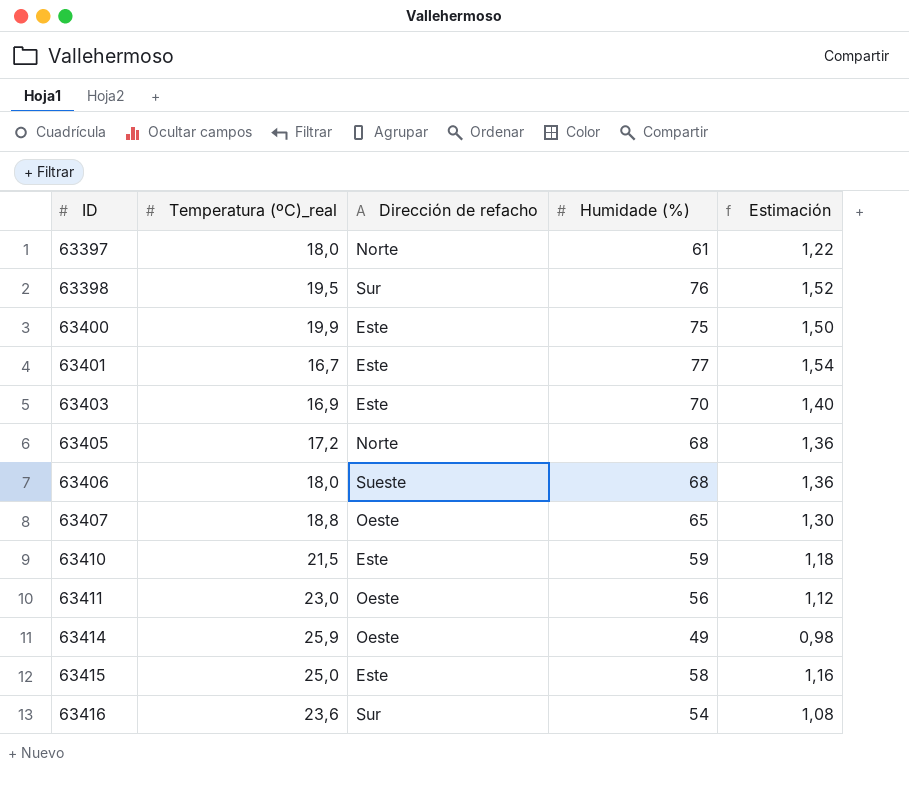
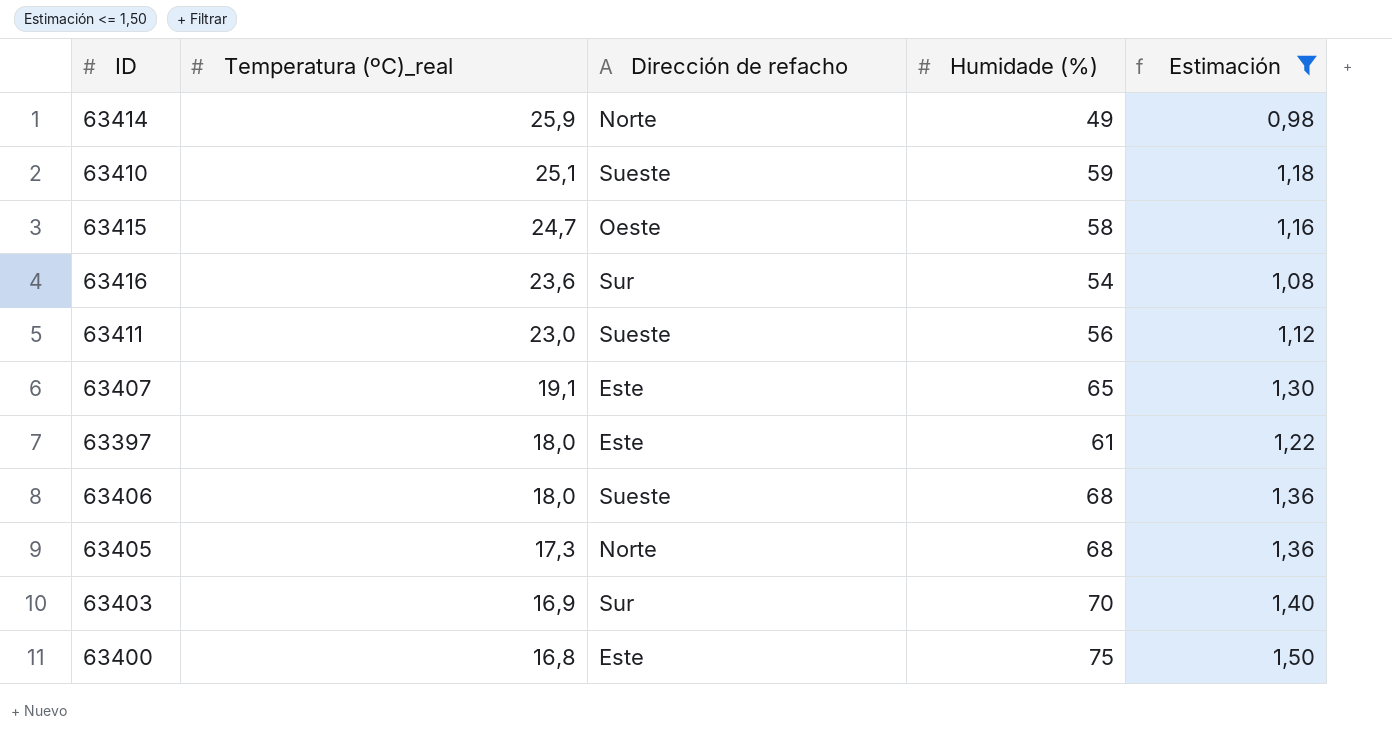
filter: none -> Estimación <= 1,50
row order: ID ascending -> Temperatura (ºC)_real descending
63414 | Dirección de refacho: Oeste -> Norte
63410 | Temperatura (ºC)_real: 21,5 -> 25,1
63410 | Dirección de refacho: Este -> Sueste
63415 | Temperatura (ºC)_real: 25,0 -> 24,7
63415 | Dirección de refacho: Este -> Oeste
63411 | Dirección de refacho: Oeste -> Sueste
63407 | Temperatura (ºC)_real: 18,8 -> 19,1
63407 | Dirección de refacho: Oeste -> Este
63397 | Dirección de refacho: Norte -> Este
63405 | Temperatura (ºC)_real: 17,2 -> 17,3
63403 | Dirección de refacho: Este -> Sur
63400 | Temperatura (ºC)_real: 19,9 -> 16,8

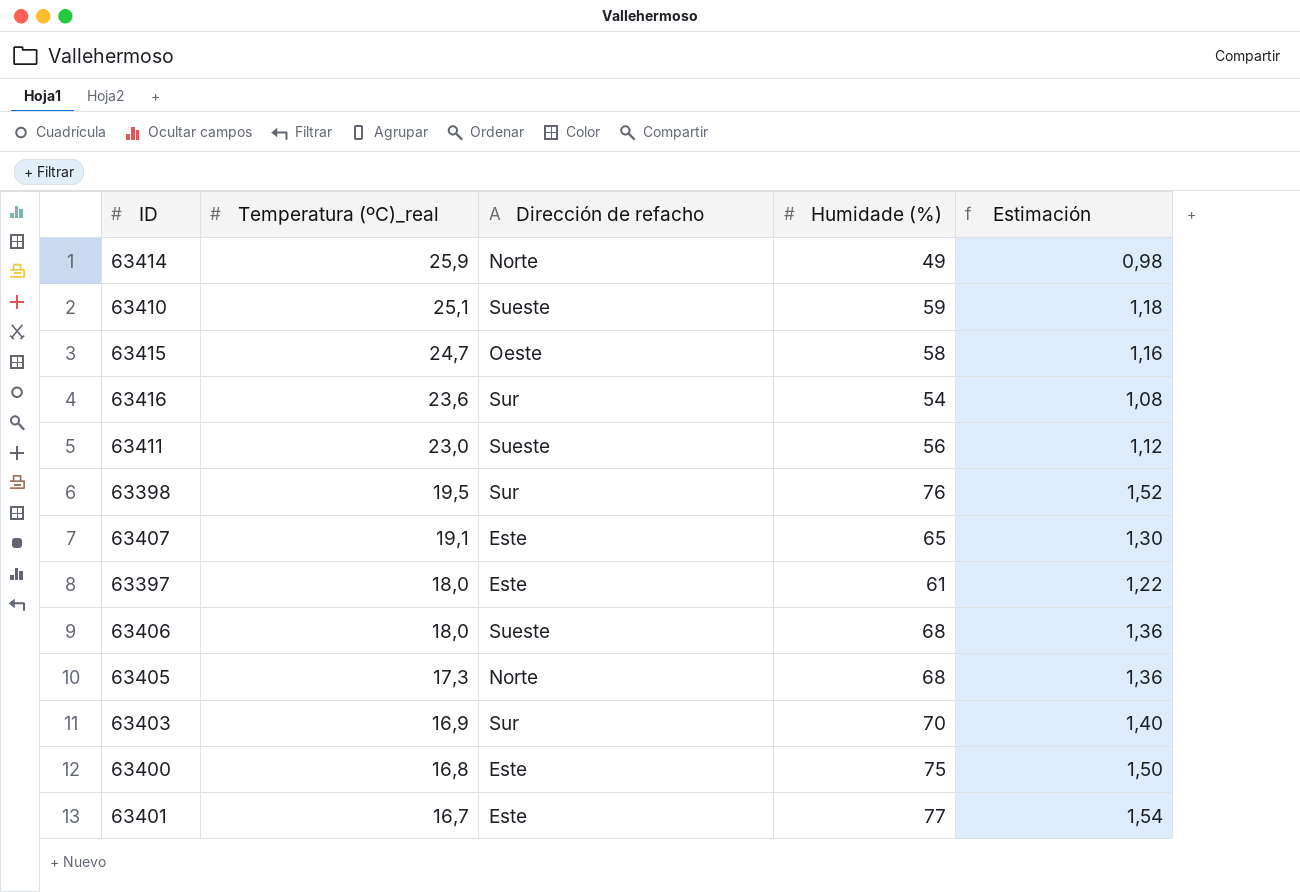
filter: Estimación <= 1,50 -> none

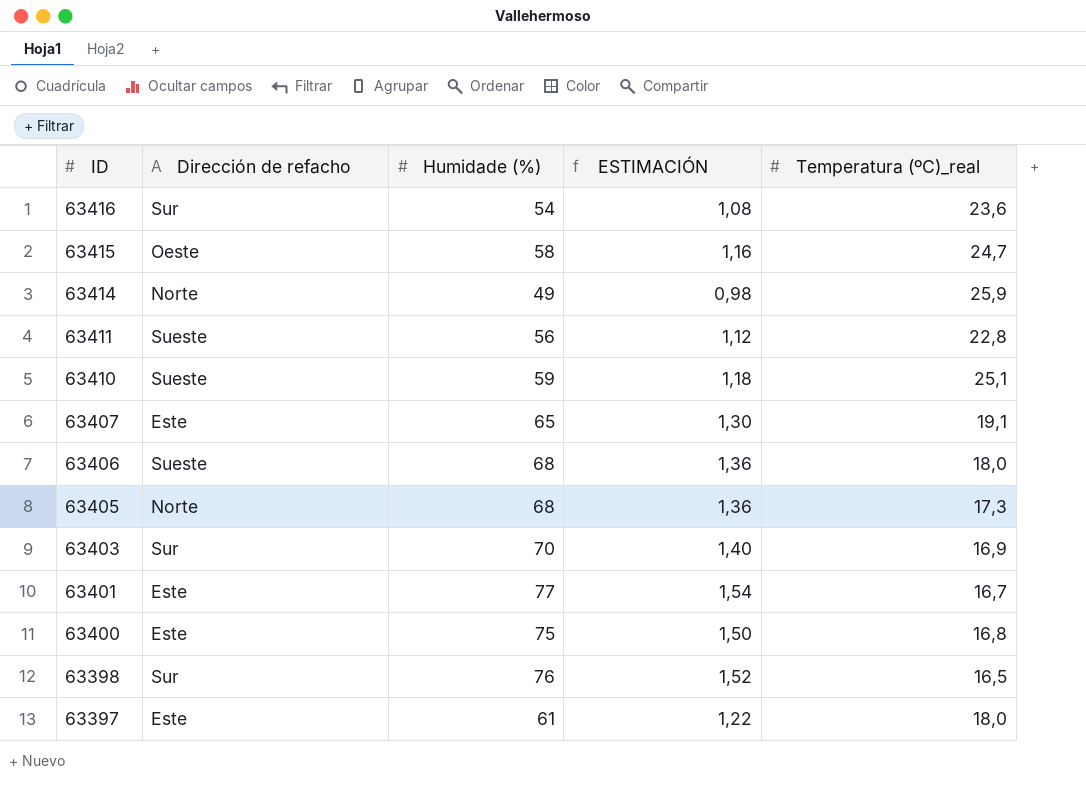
row order: Temperatura (ºC)_real descending -> ID descending
column name: Estimación -> ESTIMACIÓN
column Temperatura (ºC)_real | position: 2 -> 5
63411 | Temperatura (ºC)_real: 23,0 -> 22,8
63398 | Temperatura (ºC)_real: 19,5 -> 16,5

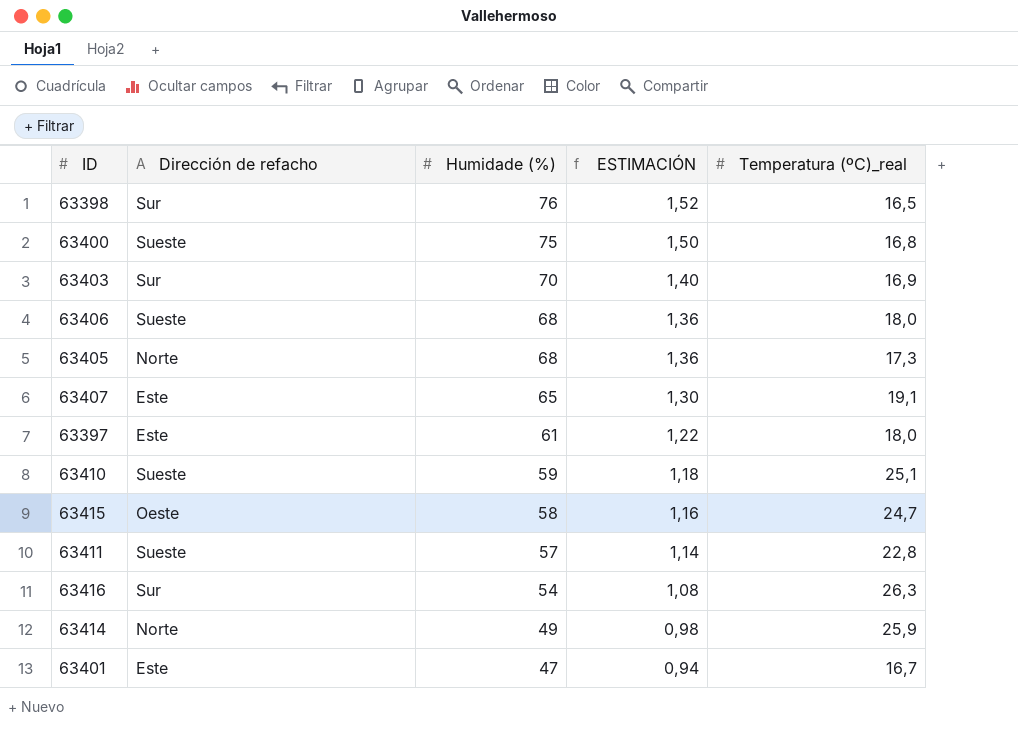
row order: ID descending -> Humidade (%) descending
63400 | Dirección de refacho: Este -> Sueste
63411 | Humidade (%): 56 -> 57
63411 | ESTIMACIÓN: 1,12 -> 1,14
63416 | Temperatura (ºC)_real: 23,6 -> 26,3
63401 | Humidade (%): 77 -> 47
63401 | ESTIMACIÓN: 1,54 -> 0,94

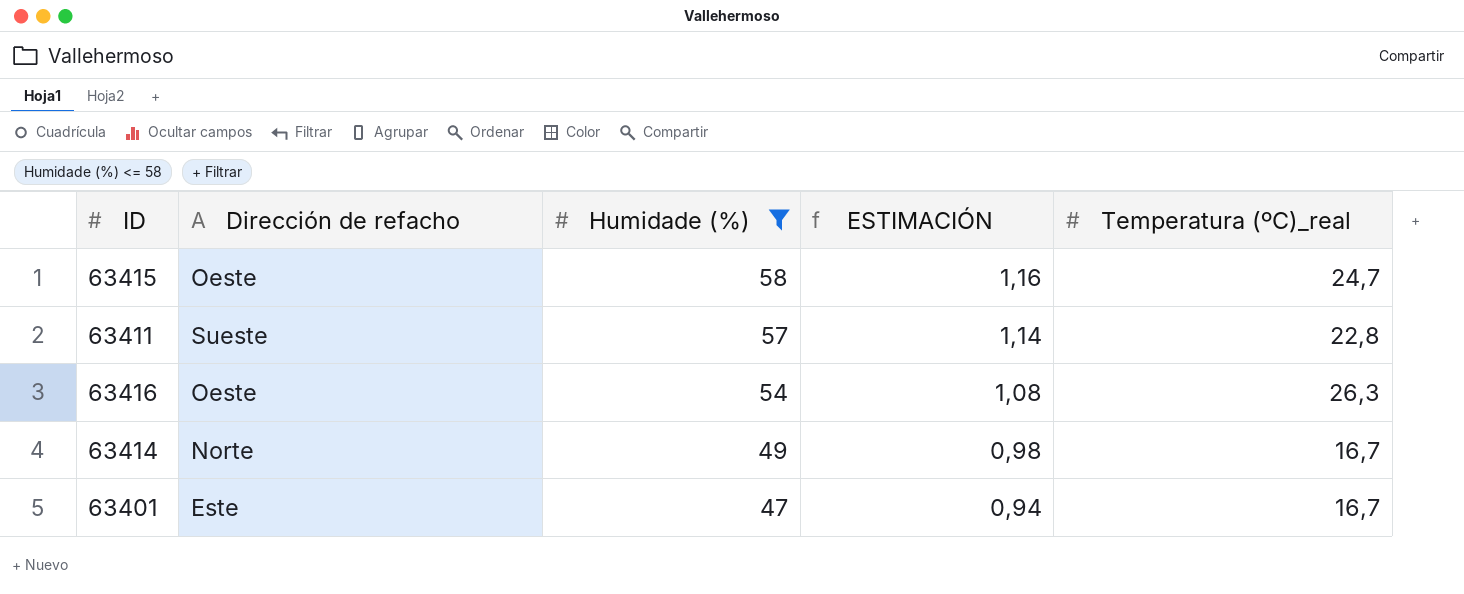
filter: none -> Humidade (%) <= 58
63416 | Dirección de refacho: Sur -> Oeste
63414 | Temperatura (ºC)_real: 25,9 -> 16,7

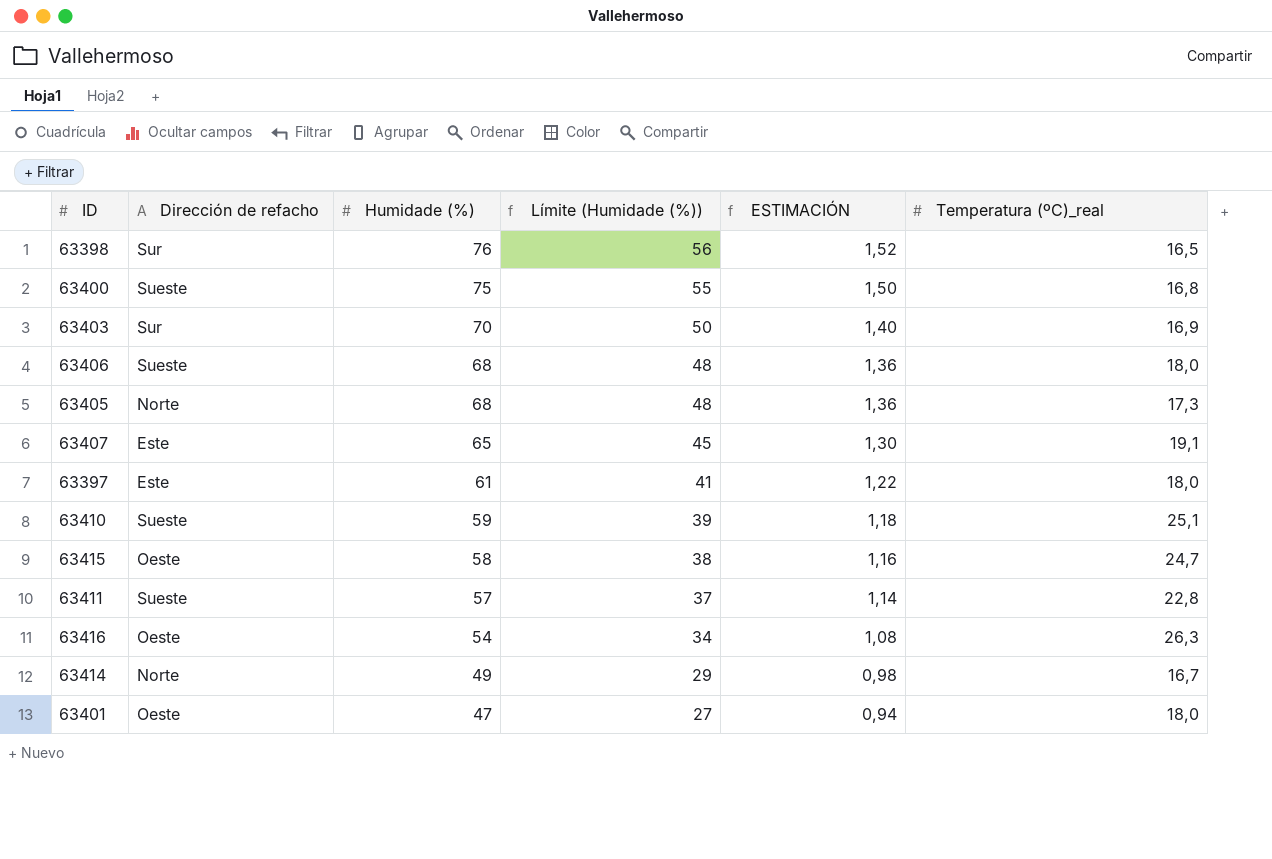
filter: Humidade (%) <= 58 -> none
column Límite (Humidade (%)) | formula: none -> [Humidade (%)] - 20
63401 | Dirección de refacho: Este -> Oeste
63401 | Temperatura (ºC)_real: 16,7 -> 18,0

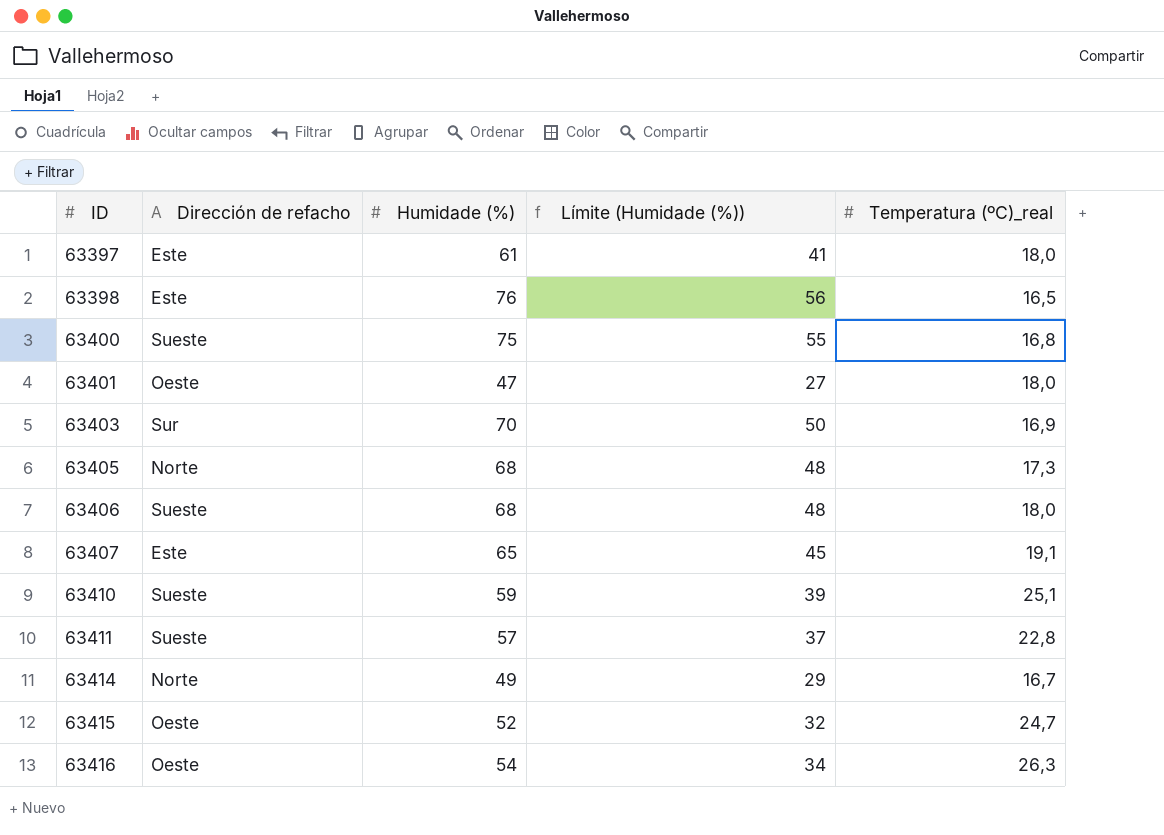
row order: Humidade (%) descending -> ID ascending
column ESTIMACIÓN | formula: [Humidade (%)] * 0,02 -> none
63398 | Dirección de refacho: Sur -> Este
63415 | Humidade (%): 58 -> 52
63415 | Límite (Humidade (%)): 38 -> 32

